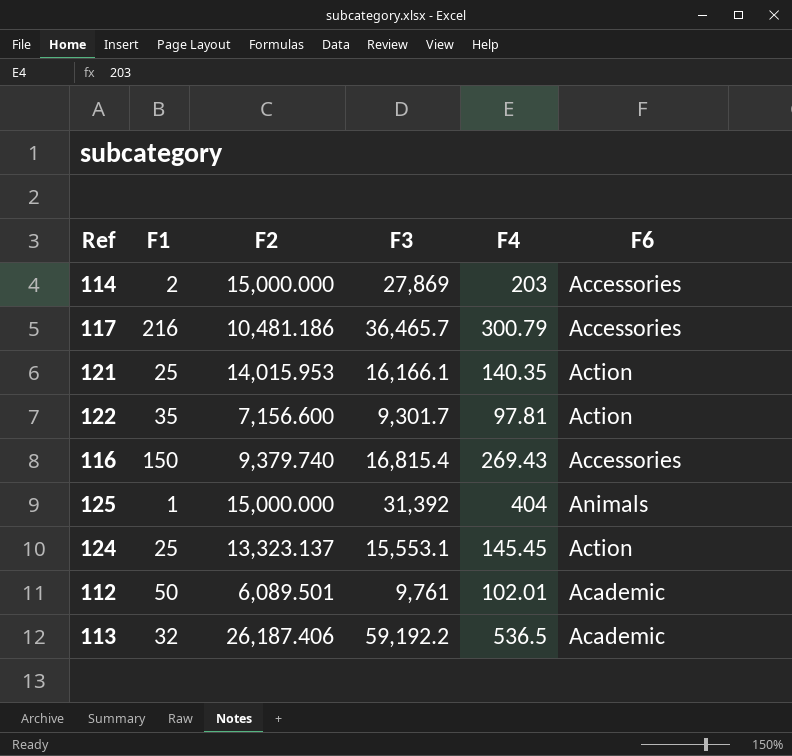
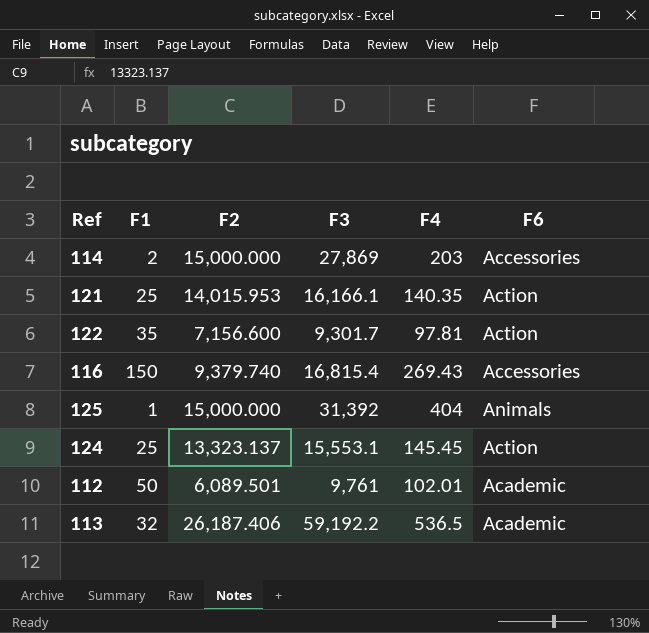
row 117: 216 | 10,481.186 | 36,465.7 | 300.79 | Accessories -> none

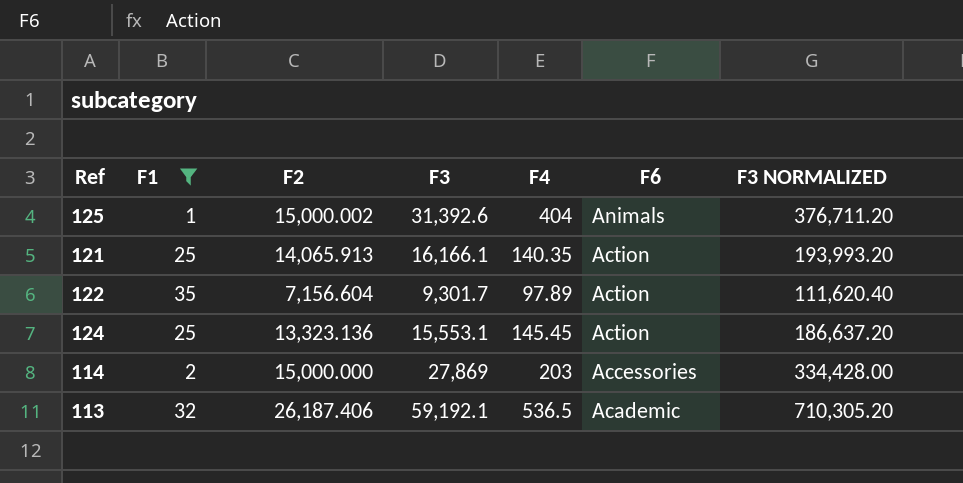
filter: none -> F1 <= 35
row order: none -> F6 descending
column F3 NORMALIZED | formula: none -> [F3] * 12
125 | F2: 15,000.000 -> 15,000.002
125 | F3: 31,392 -> 31,392.6
121 | F2: 14,015.953 -> 14,065.913
122 | F2: 7,156.600 -> 7,156.604
122 | F4: 97.81 -> 97.89
124 | F2: 13,323.137 -> 13,323.136
113 | F3: 59,192.2 -> 59,192.1

